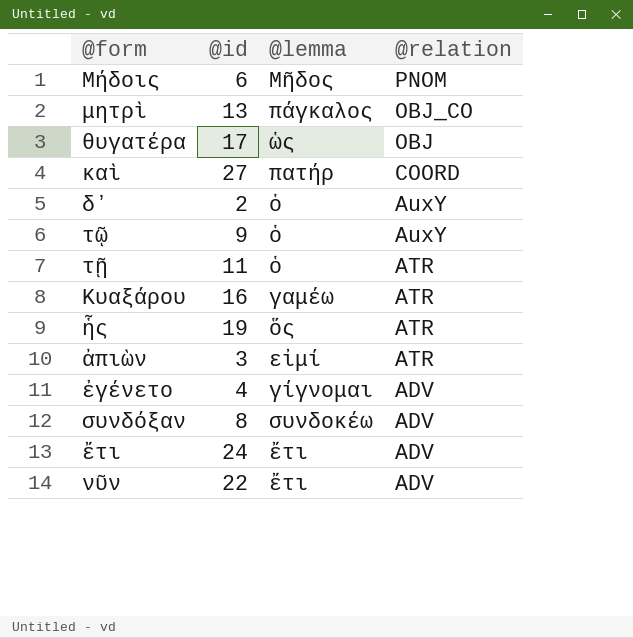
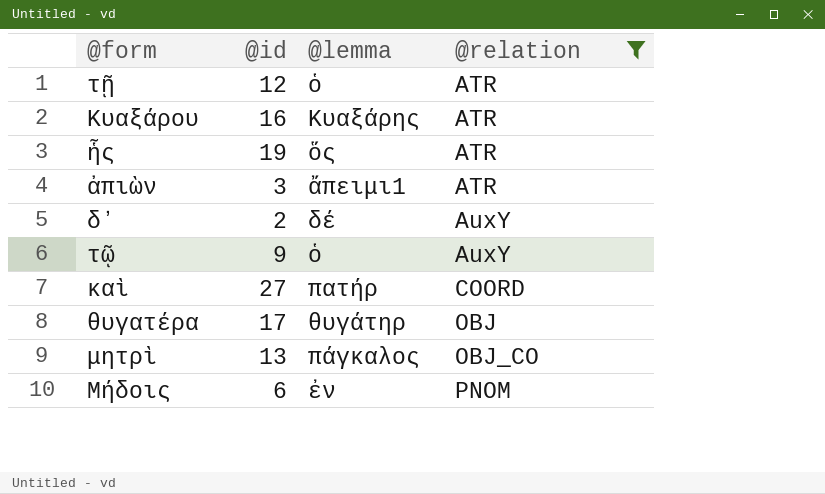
filter: none -> @relation != ADV
row order: @relation descending -> @relation ascending
τῇ | @id: 11 -> 12
Κυαξάρου | @lemma: γαμέω -> Κυαξάρης
ἀπιὼν | @lemma: εἰμί -> ἄπειμι1
δʼ | @lemma: ὁ -> δέ
θυγατέρα | @lemma: ὡς -> θυγάτηρ
Μήδοις | @lemma: Μῆδος -> ἐν

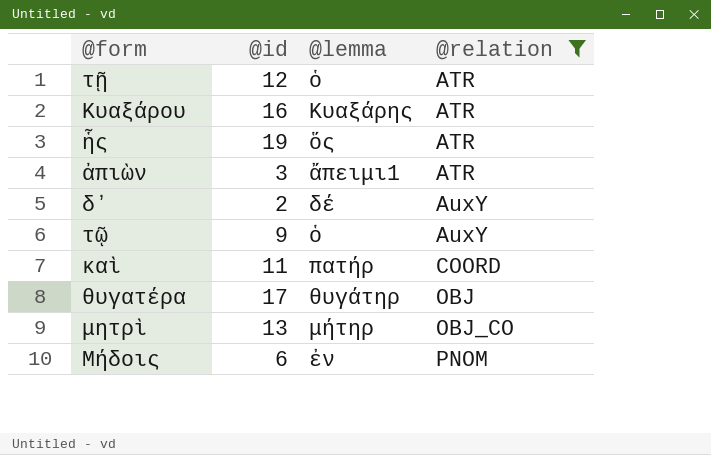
καὶ | @id: 27 -> 11
μητρὶ | @lemma: πάγκαλος -> μήτηρ

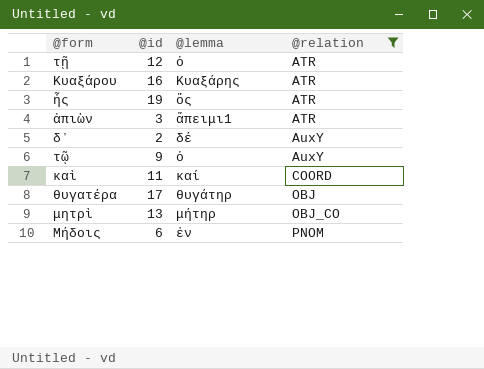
καὶ | @lemma: πατήρ -> καί

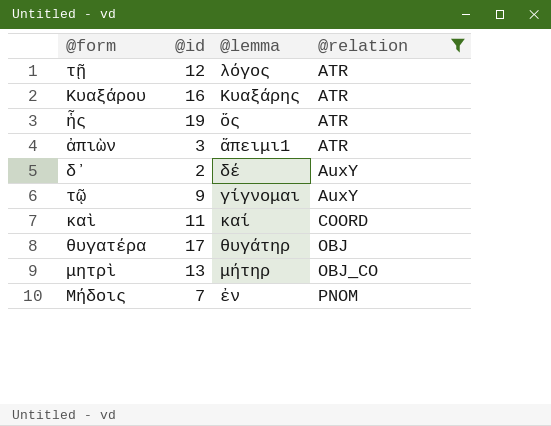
τῇ | @lemma: ὁ -> λόγος
τῷ | @lemma: ὁ -> γίγνομαι
Μήδοις | @id: 6 -> 7

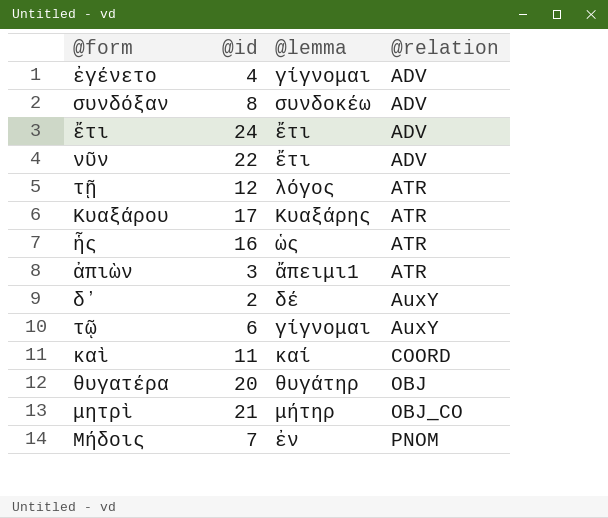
filter: @relation != ADV -> none
Κυαξάρου | @id: 16 -> 17
ἧς | @id: 19 -> 16
ἧς | @lemma: ὅς -> ὡς
τῷ | @id: 9 -> 6
θυγατέρα | @id: 17 -> 20
μητρὶ | @id: 13 -> 21

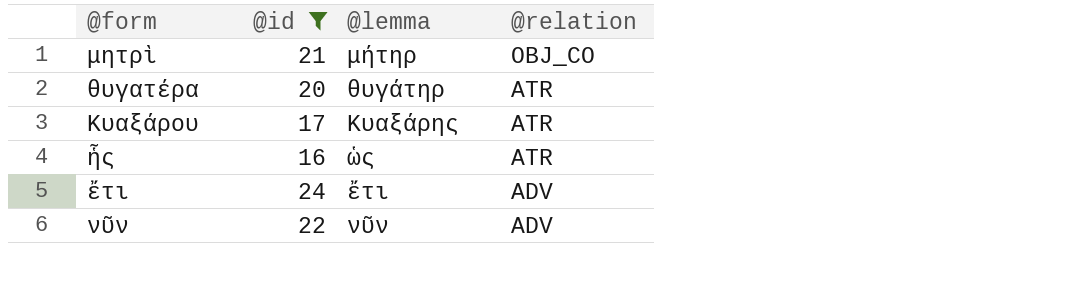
filter: none -> @id >= 16
row order: @relation ascending -> @relation descending
θυγατέρα | @relation: OBJ -> ATR
νῦν | @lemma: ἔτι -> νῦν

